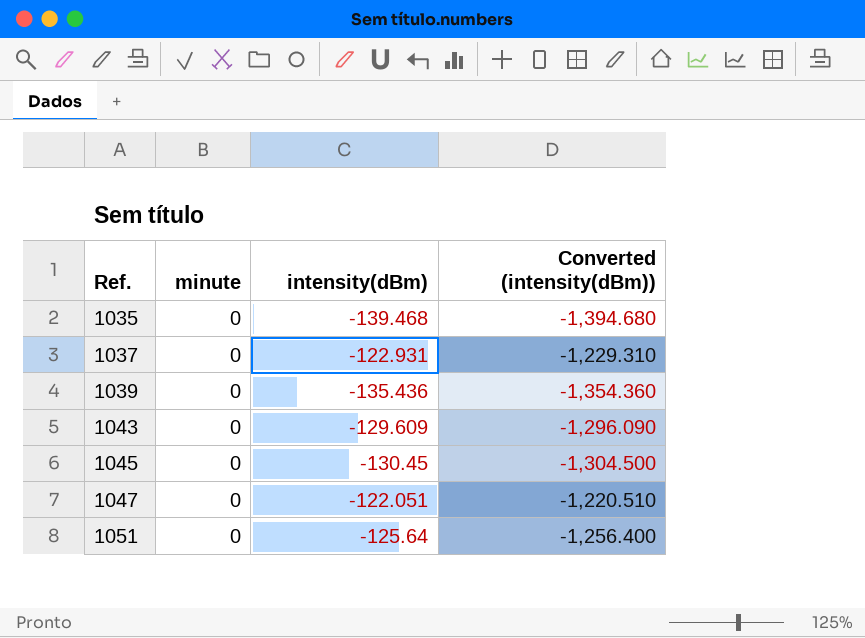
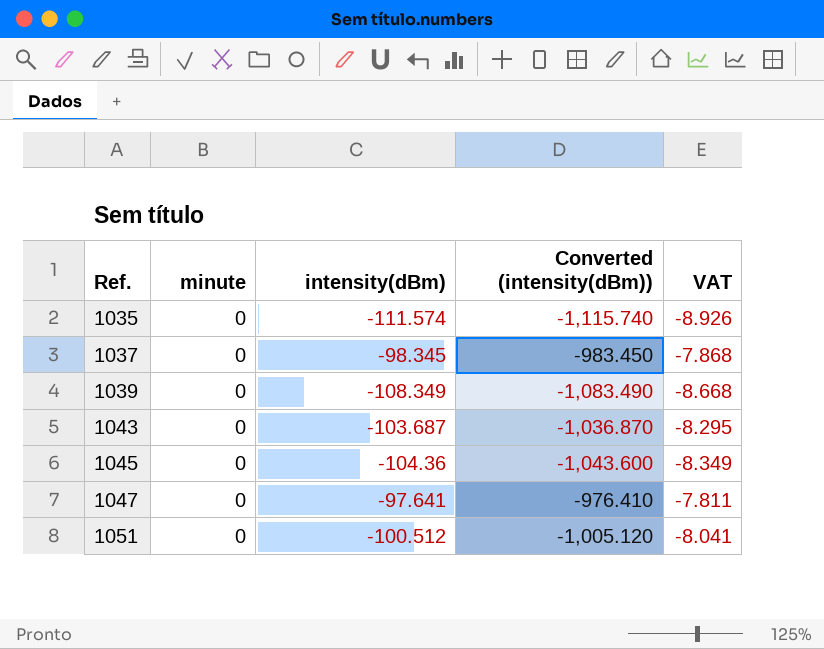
column VAT | formula: none -> [intensity(dBm)] * 0.08
1035 | intensity(dBm): -139.468 -> -111.574
1035 | Converted (intensity(dBm)): -1,394.680 -> -1,115.740
1037 | intensity(dBm): -122.931 -> -98.345
1037 | Converted (intensity(dBm)): -1,229.310 -> -983.450
1039 | intensity(dBm): -135.436 -> -108.349
1039 | Converted (intensity(dBm)): -1,354.360 -> -1,083.490
1043 | intensity(dBm): -129.609 -> -103.687
1043 | Converted (intensity(dBm)): -1,296.090 -> -1,036.870
1045 | intensity(dBm): -130.45 -> -104.36
1045 | Converted (intensity(dBm)): -1,304.500 -> -1,043.600
1047 | intensity(dBm): -122.051 -> -97.641
1047 | Converted (intensity(dBm)): -1,220.510 -> -976.410
1051 | intensity(dBm): -125.64 -> -100.512
1051 | Converted (intensity(dBm)): -1,256.400 -> -1,005.120

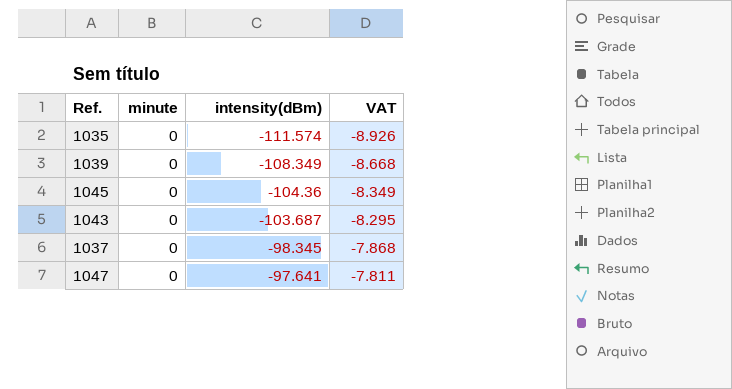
row order: Ref. ascending -> intensity(dBm) ascending
column Converted (intensity(dBm)) | formula: [intensity(dBm)] * 10 -> none
row 1051: 0 | -100.512 | -1,005.120 | -8.041 -> none

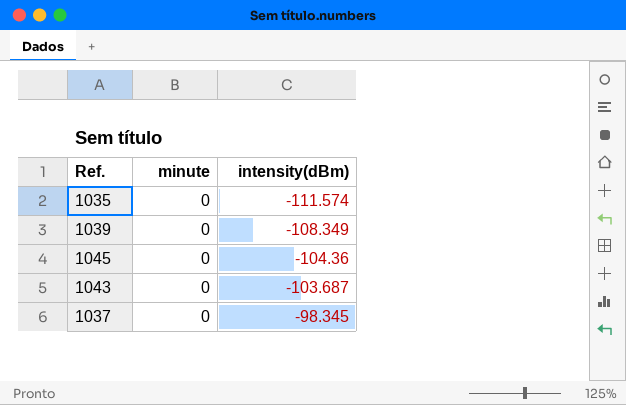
column VAT | formula: [intensity(dBm)] * 0.08 -> none
row 1047: 0 | -97.641 | -7.811 -> none

